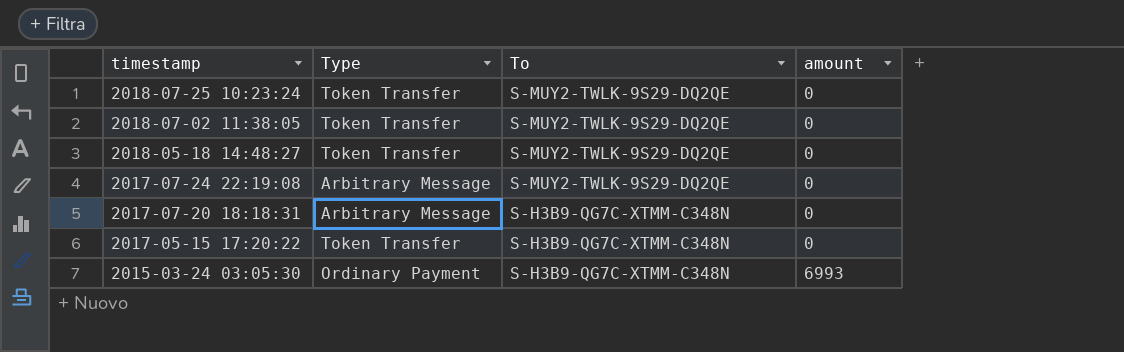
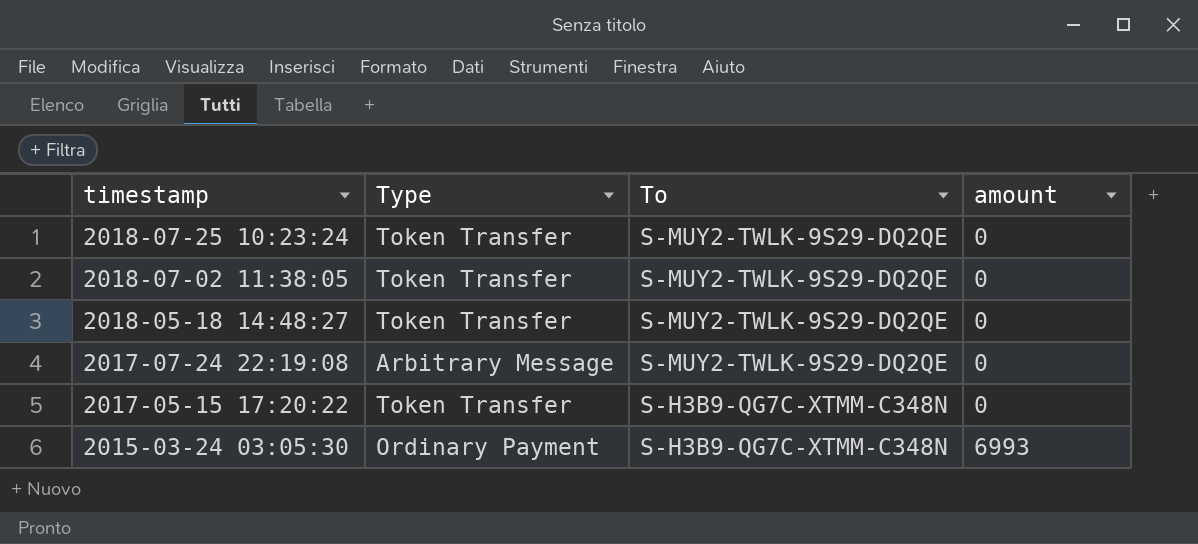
row 2017-07-20 18:18:31: Arbitrary Message | S-H3B9-QG7C-XTMM-C348N | 0 -> none

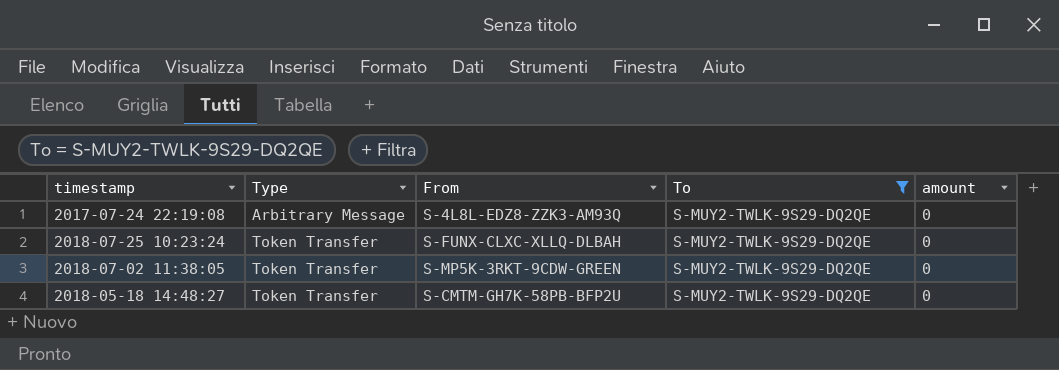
filter: none -> To = S-MUY2-TWLK-9S29-DQ2QE
row order: timestamp descending -> Type ascending
column From | position: none -> 3

